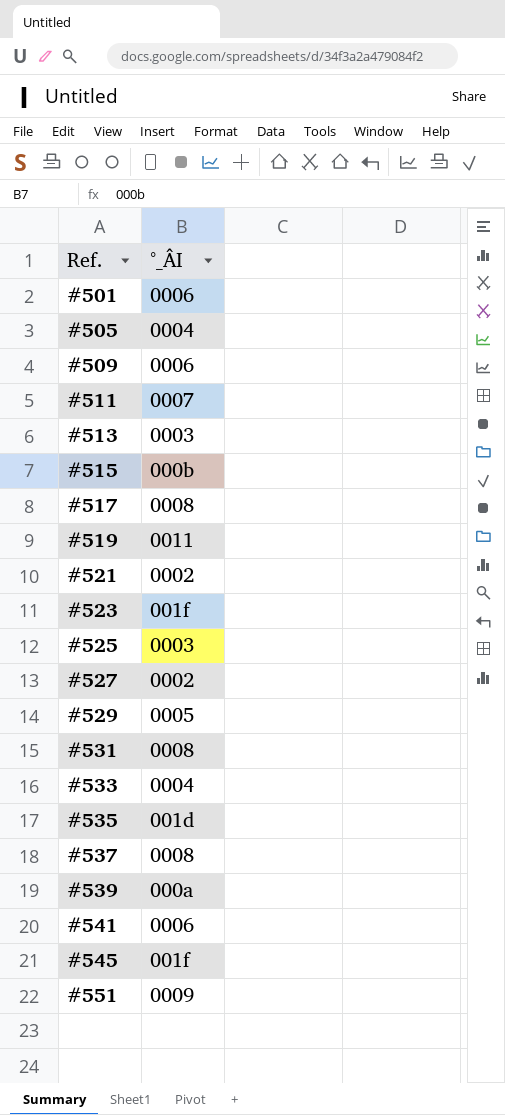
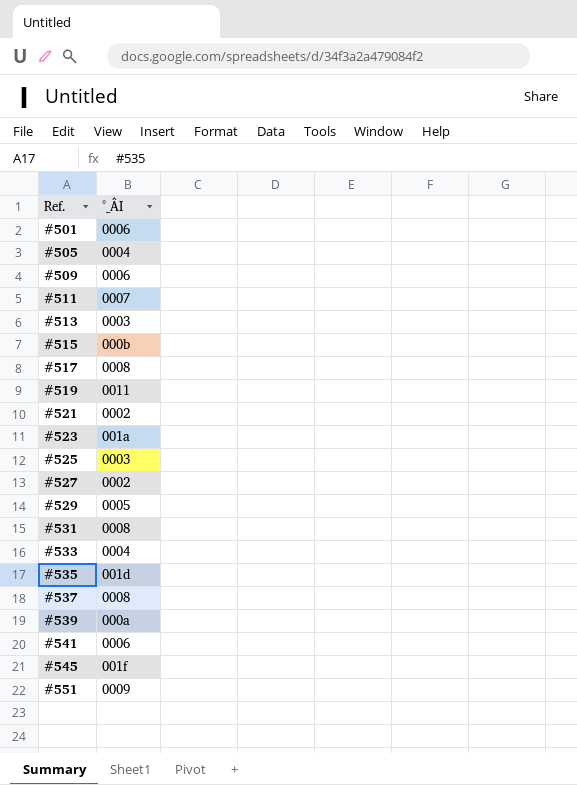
#523 | °_ÂI: 001f -> 001a

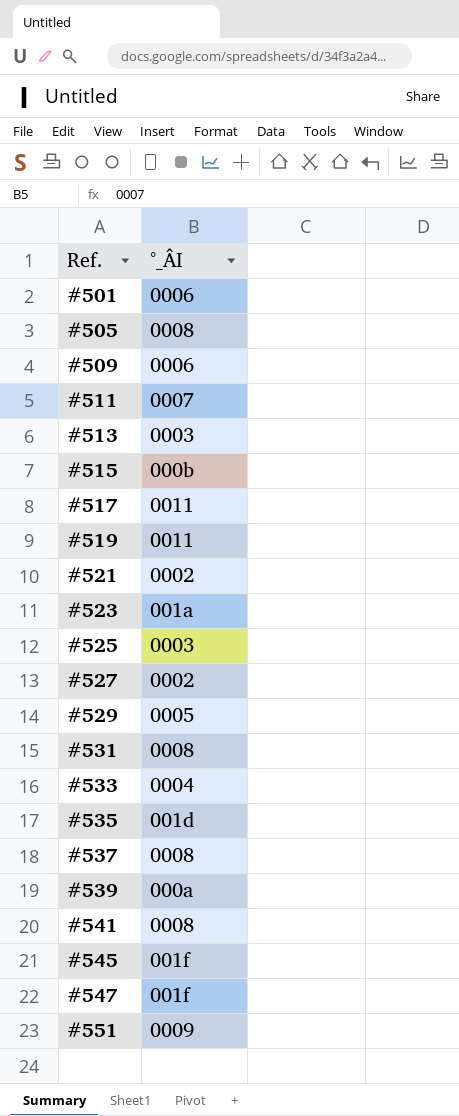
#505 | °_ÂI: 0004 -> 0008
#517 | °_ÂI: 0008 -> 0011
#541 | °_ÂI: 0006 -> 0008
row #547: none -> 001f

